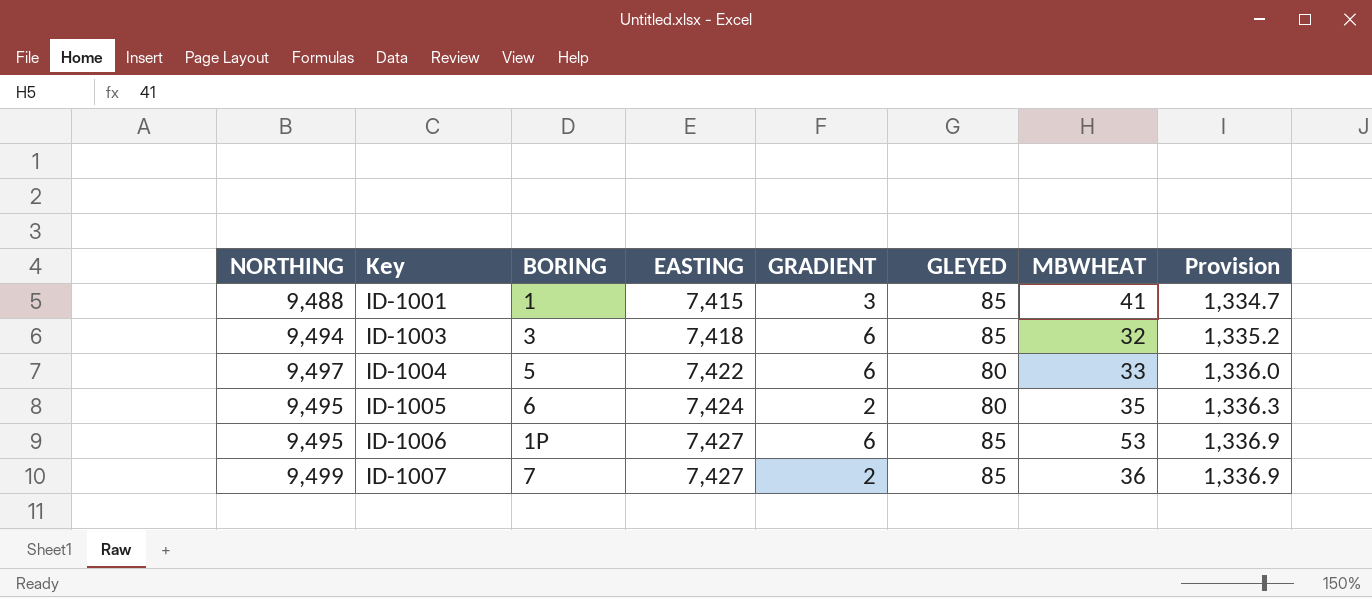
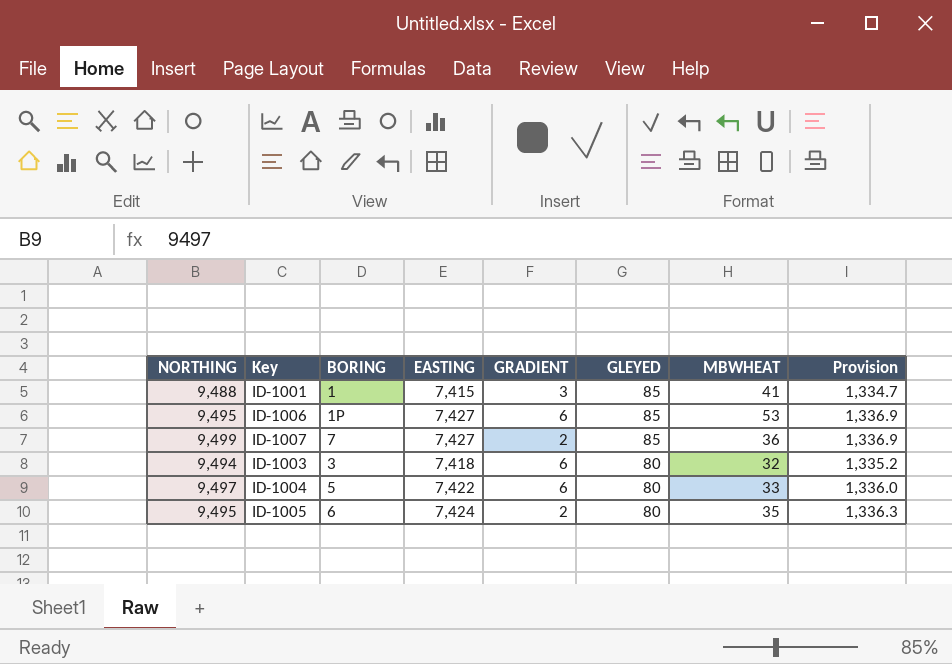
row order: Key ascending -> GLEYED descending
ID-1003 | GLEYED: 85 -> 80

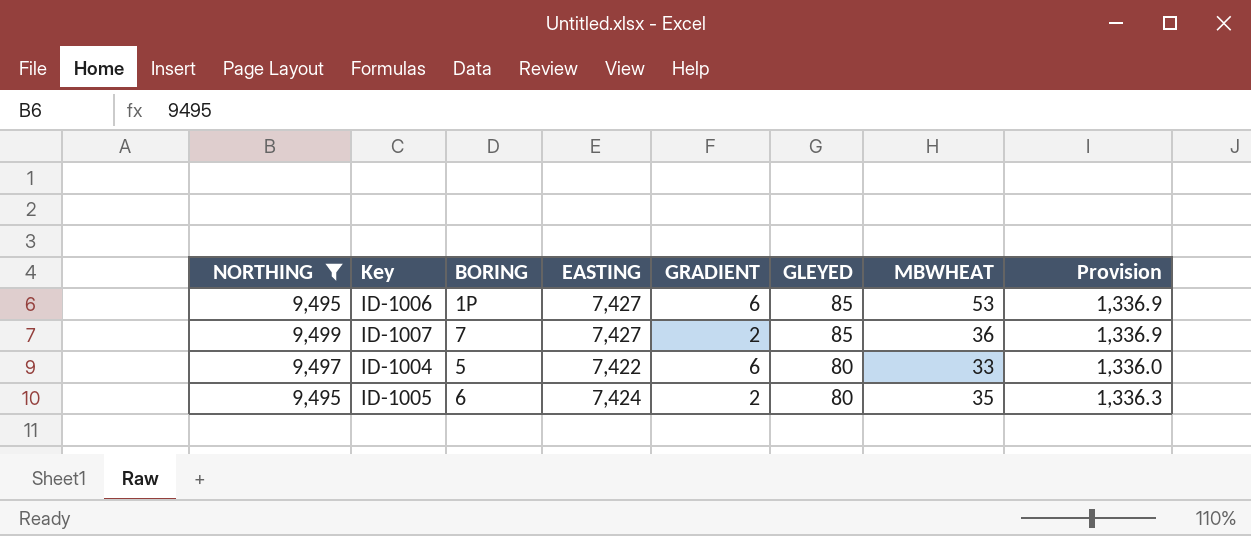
filter: none -> NORTHING >= 9,495

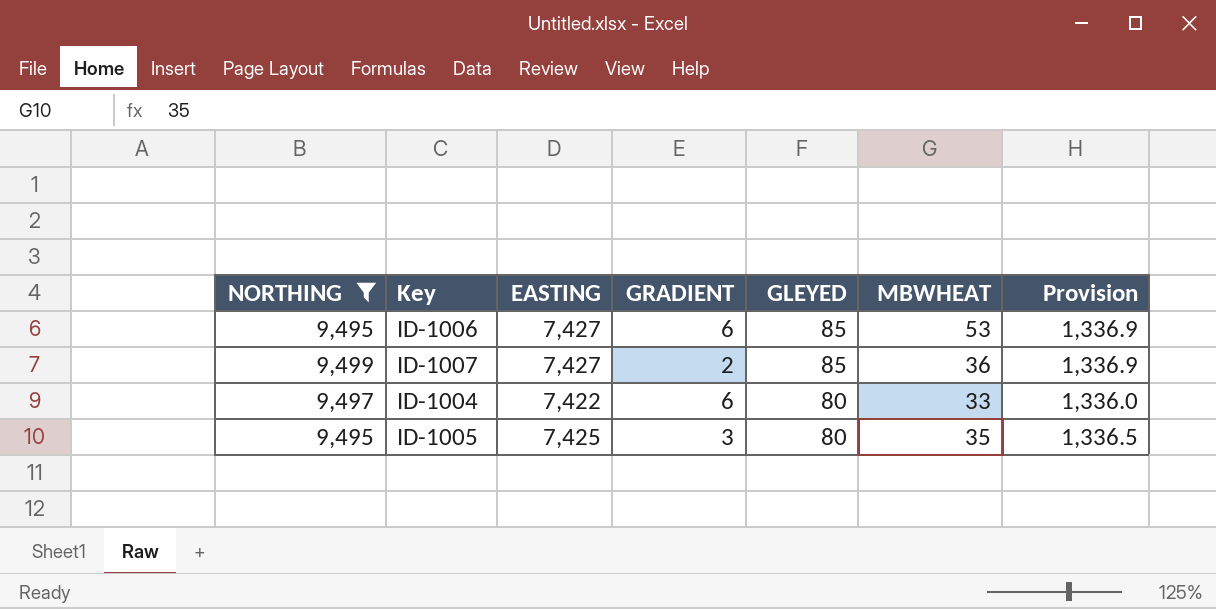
column BORING | position: 3 -> none
ID-1005 | EASTING: 7,424 -> 7,425
ID-1005 | GRADIENT: 2 -> 3
ID-1005 | Provision: 1,336.3 -> 1,336.5

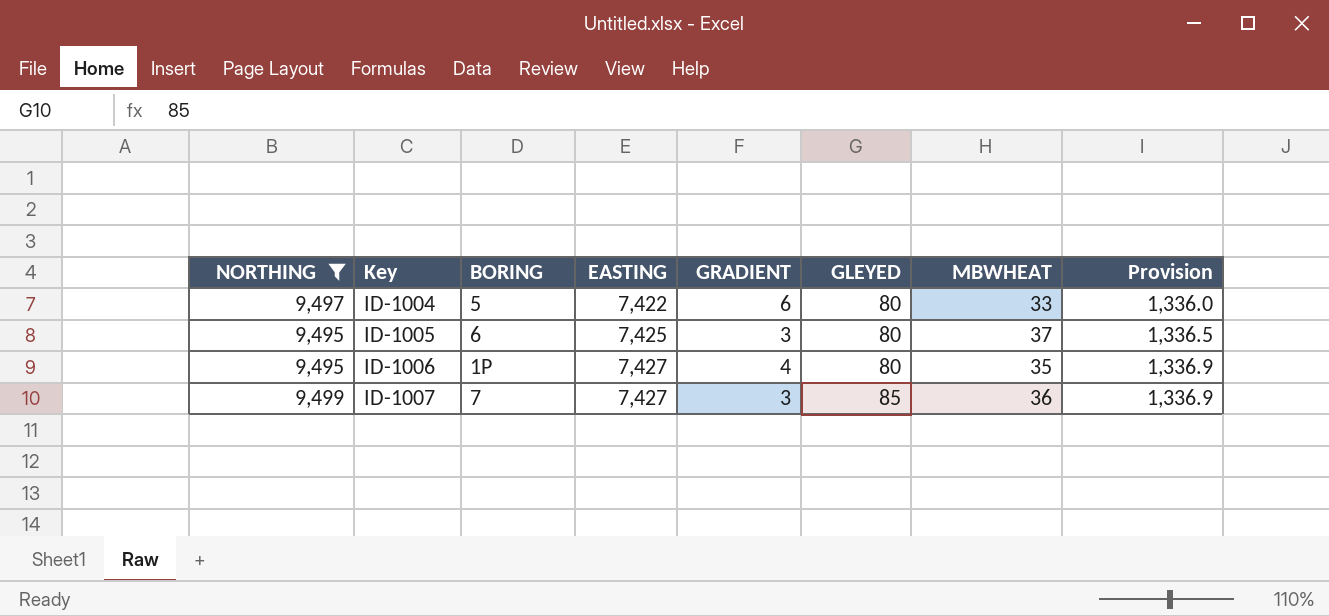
row order: GLEYED descending -> Key ascending
column BORING | position: none -> 3
ID-1005 | MBWHEAT: 35 -> 37
ID-1006 | GRADIENT: 6 -> 4
ID-1006 | GLEYED: 85 -> 80
ID-1006 | MBWHEAT: 53 -> 35
ID-1007 | GRADIENT: 2 -> 3

